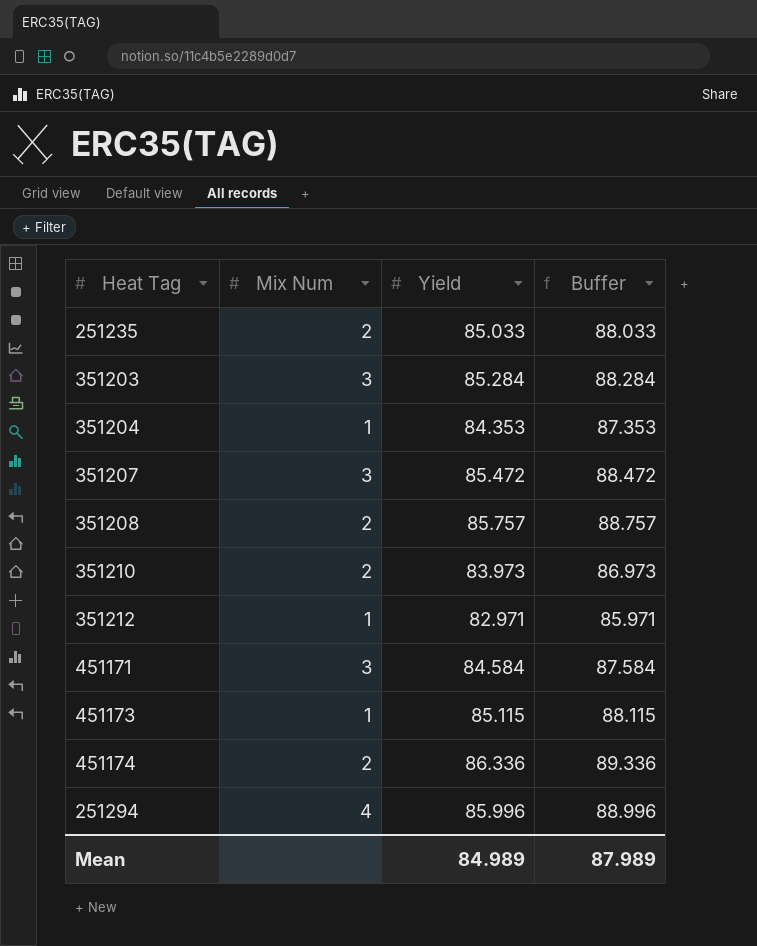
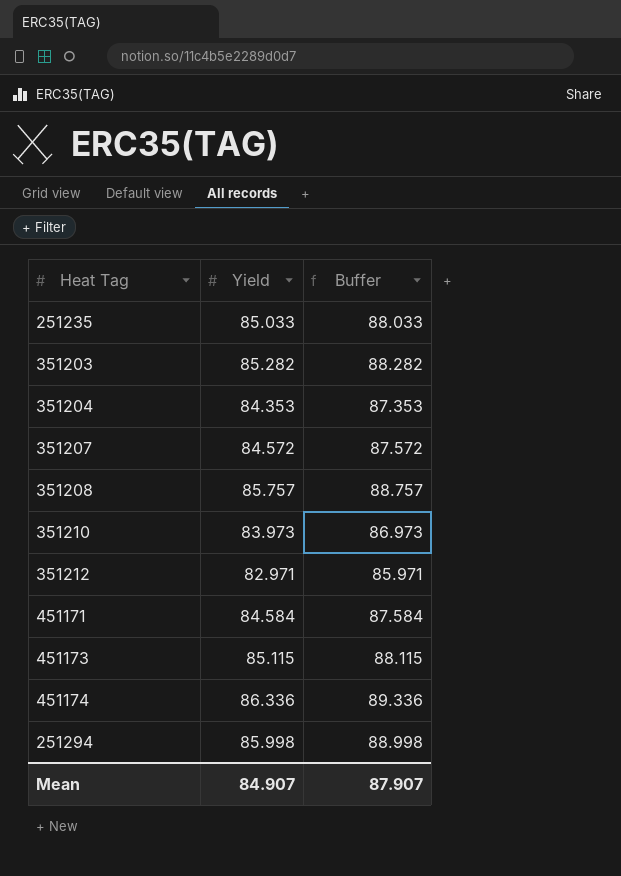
column Mix Num | position: 2 -> none
351203 | Yield: 85.284 -> 85.282
351203 | Buffer: 88.284 -> 88.282
351207 | Yield: 85.472 -> 84.572
351207 | Buffer: 88.472 -> 87.572
251294 | Yield: 85.996 -> 85.998
251294 | Buffer: 88.996 -> 88.998
Mean | Yield: 84.989 -> 84.907
Mean | Buffer: 87.989 -> 87.907

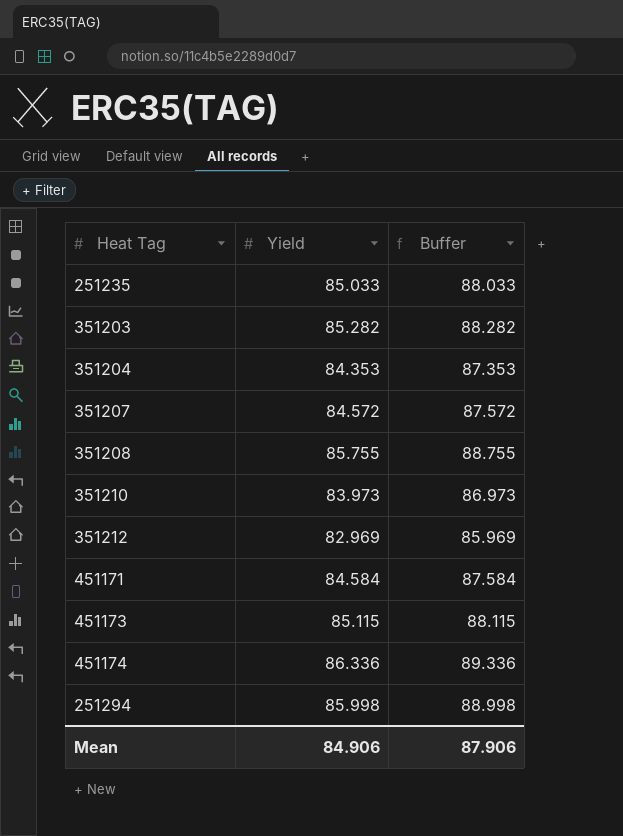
351208 | Yield: 85.757 -> 85.755
351208 | Buffer: 88.757 -> 88.755
351212 | Yield: 82.971 -> 82.969
351212 | Buffer: 85.971 -> 85.969
Mean | Yield: 84.907 -> 84.906
Mean | Buffer: 87.907 -> 87.906

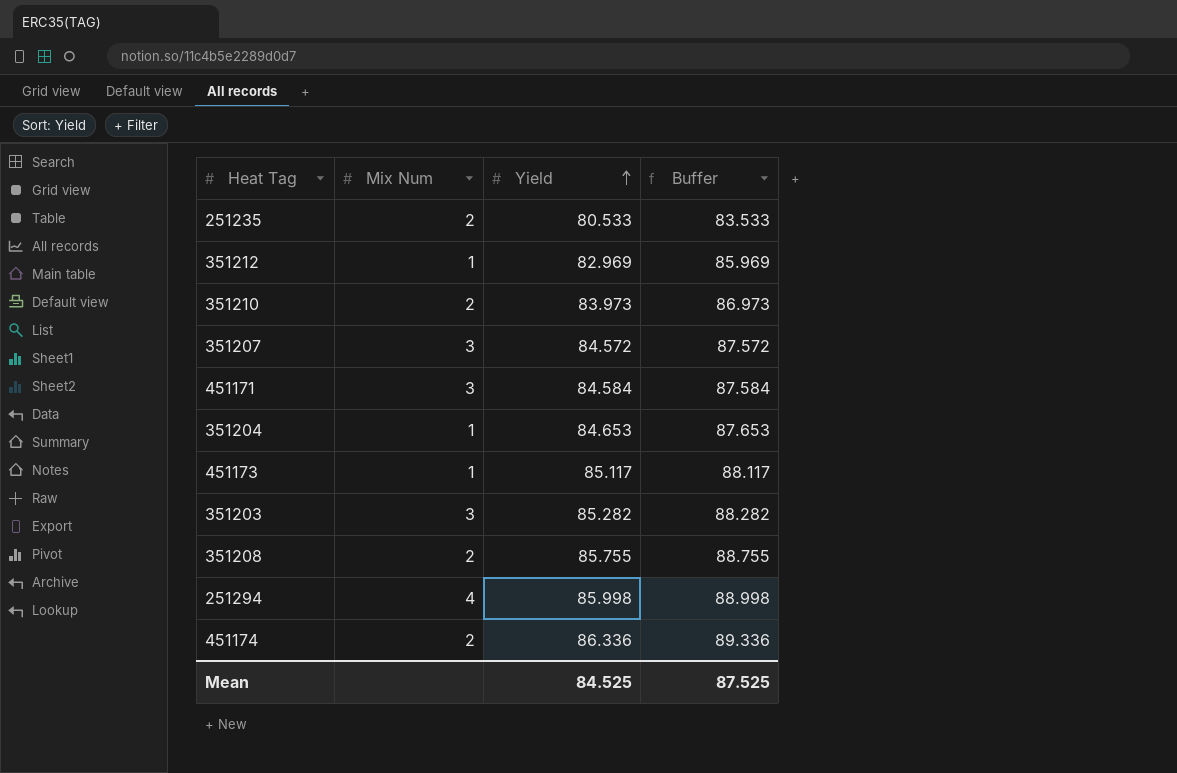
row order: none -> Yield ascending
column Mix Num | position: none -> 2
251235 | Yield: 85.033 -> 80.533
251235 | Buffer: 88.033 -> 83.533
351204 | Yield: 84.353 -> 84.653
351204 | Buffer: 87.353 -> 87.653
451173 | Yield: 85.115 -> 85.117
451173 | Buffer: 88.115 -> 88.117
Mean | Yield: 84.906 -> 84.525
Mean | Buffer: 87.906 -> 87.525

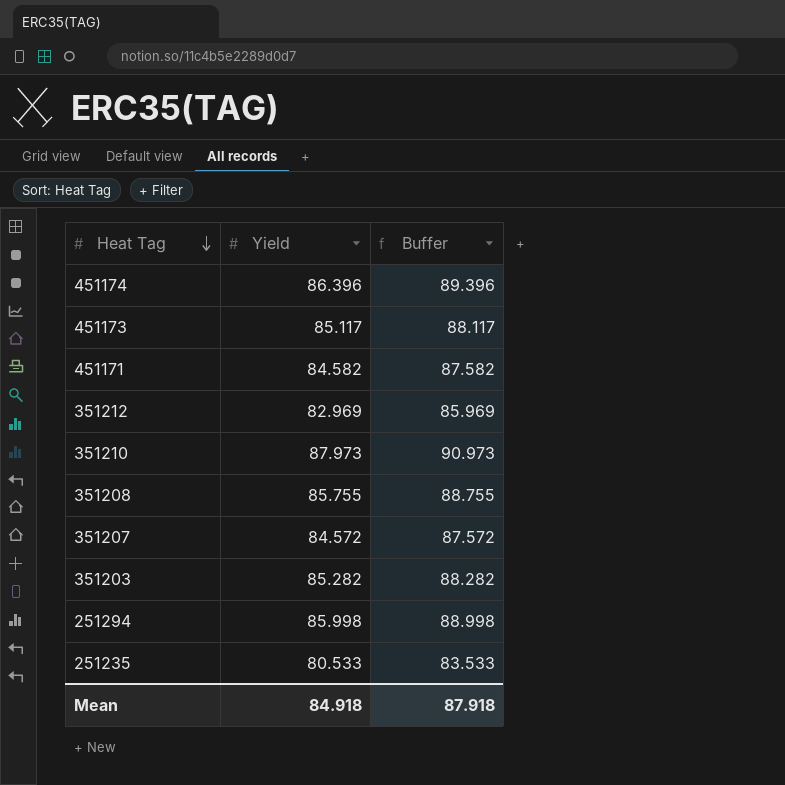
row order: Yield ascending -> Heat Tag descending
column Mix Num | position: 2 -> none
row 351204: 1 | 84.653 | 87.653 -> none
451174 | Yield: 86.336 -> 86.396
451174 | Buffer: 89.336 -> 89.396
451171 | Yield: 84.584 -> 84.582
451171 | Buffer: 87.584 -> 87.582
351210 | Yield: 83.973 -> 87.973
351210 | Buffer: 86.973 -> 90.973
Mean | Yield: 84.525 -> 84.918
Mean | Buffer: 87.525 -> 87.918

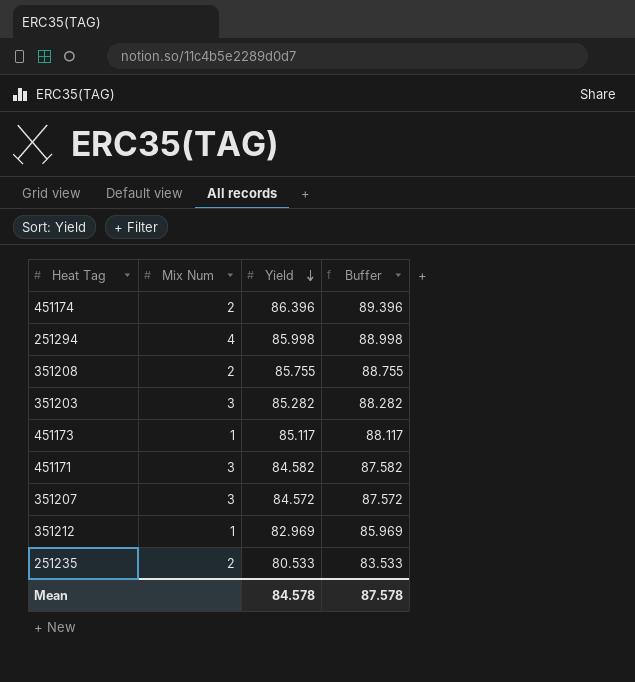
row order: Heat Tag descending -> Yield descending
column Mix Num | position: none -> 2
row 351210: 87.973 | 90.973 -> none
Mean | Yield: 84.918 -> 84.578
Mean | Buffer: 87.918 -> 87.578

